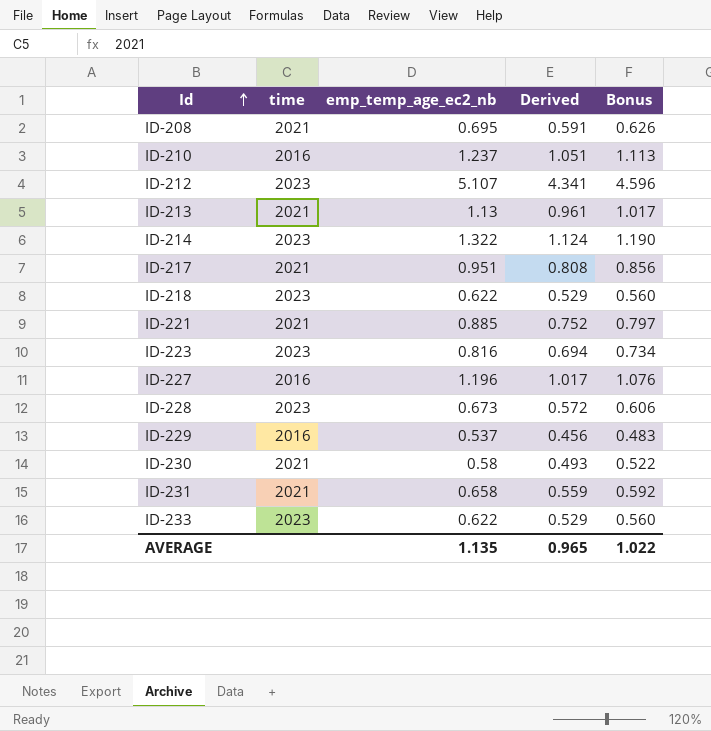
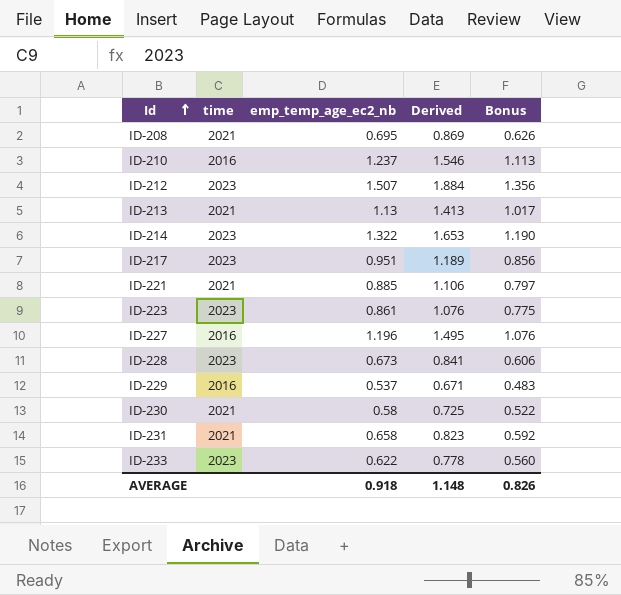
column Derived | formula: [emp_temp_age_ec2_nb] * 0.85 -> [emp_temp_age_ec2_nb] * 1.25
row ID-218: 2023 | 0.622 | 0.529 | 0.560 -> none
ID-212 | emp_temp_age_ec2_nb: 5.107 -> 1.507
ID-212 | Bonus: 4.596 -> 1.356
ID-217 | time: 2021 -> 2023
ID-223 | emp_temp_age_ec2_nb: 0.816 -> 0.861
ID-223 | Bonus: 0.734 -> 0.775
AVERAGE | emp_temp_age_ec2_nb: 1.135 -> 0.918
AVERAGE | Derived: 0.965 -> 1.148
AVERAGE | Bonus: 1.022 -> 0.826

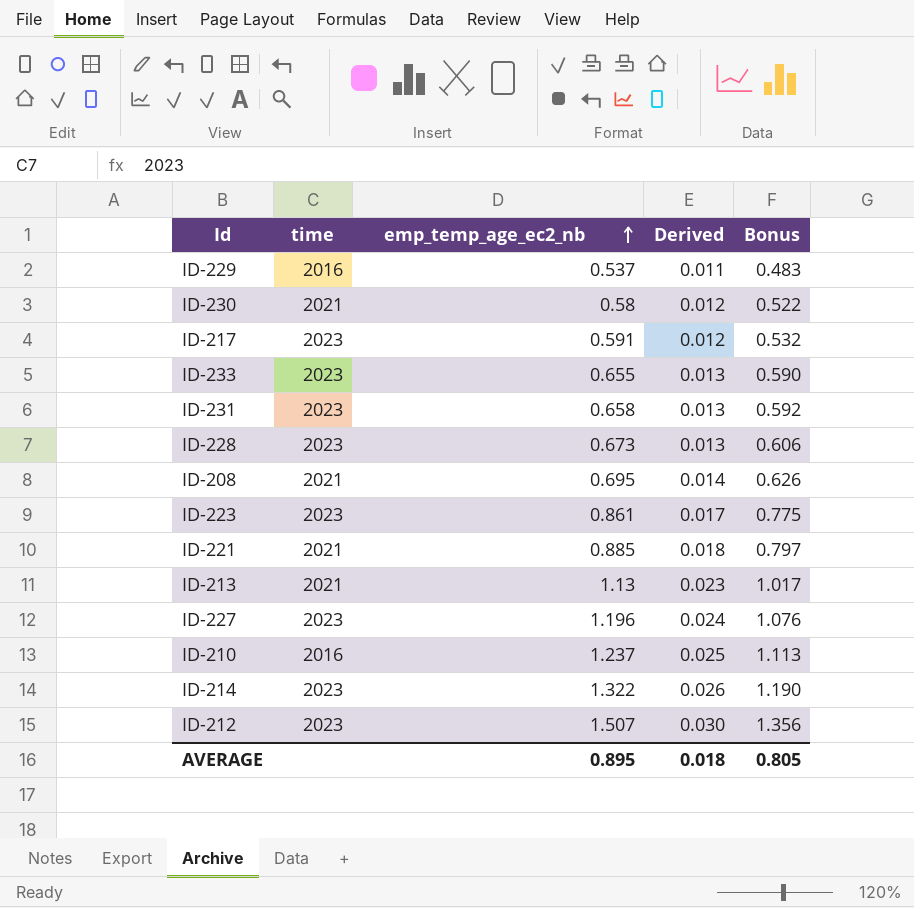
row order: Id ascending -> emp_temp_age_ec2_nb ascending
column Derived | formula: [emp_temp_age_ec2_nb] * 1.25 -> [emp_temp_age_ec2_nb] * 0.02
ID-217 | emp_temp_age_ec2_nb: 0.951 -> 0.591
ID-217 | Bonus: 0.856 -> 0.532
ID-233 | emp_temp_age_ec2_nb: 0.622 -> 0.655
ID-233 | Bonus: 0.560 -> 0.590
ID-231 | time: 2021 -> 2023
ID-227 | time: 2016 -> 2023
AVERAGE | emp_temp_age_ec2_nb: 0.918 -> 0.895
AVERAGE | Derived: 1.148 -> 0.018
AVERAGE | Bonus: 0.826 -> 0.805

